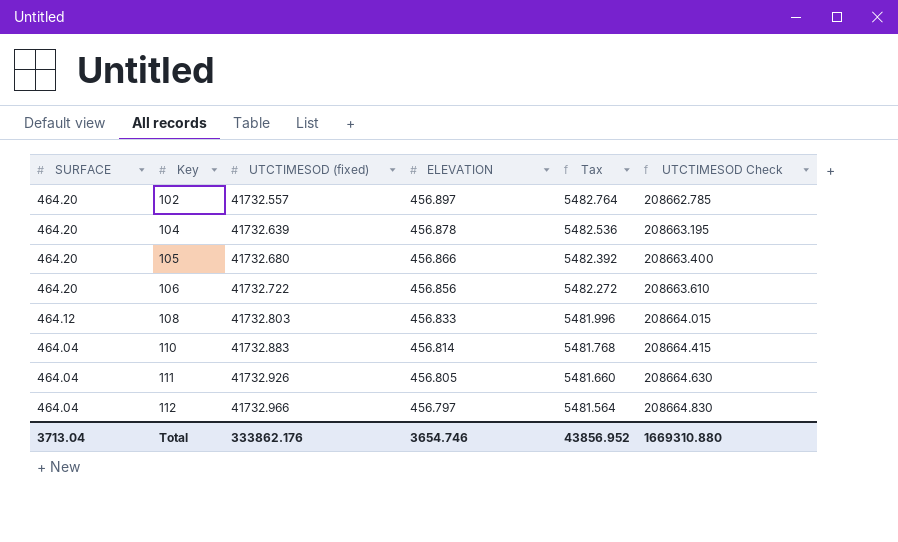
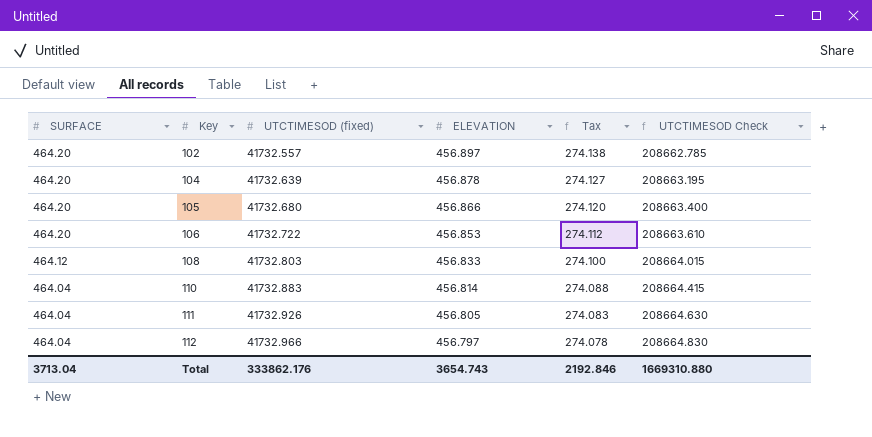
column Tax | formula: [ELEVATION] * 12 -> [ELEVATION] * 0.6
106 | ELEVATION: 456.856 -> 456.853
Total | ELEVATION: 3654.746 -> 3654.743
Total | Tax: 43856.952 -> 2192.846

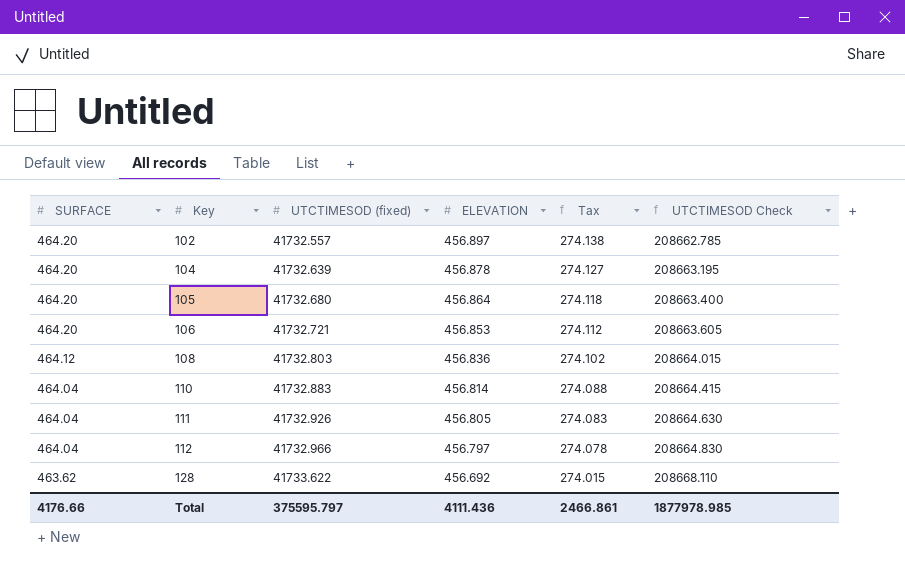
105 | ELEVATION: 456.866 -> 456.864
105 | Tax: 274.120 -> 274.118
106 | UTCTIMESOD (fixed): 41732.722 -> 41732.721
106 | UTCTIMESOD Check: 208663.610 -> 208663.605
108 | ELEVATION: 456.833 -> 456.836
108 | Tax: 274.100 -> 274.102
row 128: none -> 463.62 | 41733.622 | 456.692 | 274.015 | 208668.110
Total | SURFACE: 3713.04 -> 4176.66
Total | UTCTIMESOD (fixed): 333862.176 -> 375595.797
Total | ELEVATION: 3654.743 -> 4111.436
Total | Tax: 2192.846 -> 2466.861
Total | UTCTIMESOD Check: 1669310.880 -> 1877978.985

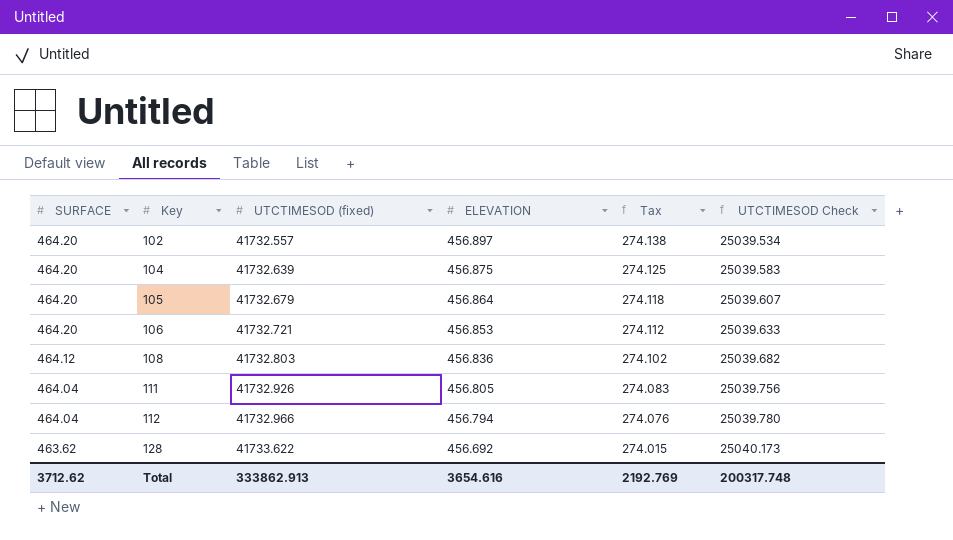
column UTCTIMESOD Check | formula: [UTCTIMESOD (fixed)] * 5 -> [UTCTIMESOD (fixed)] * 0.6
row 110: 464.04 | 41732.883 | 456.814 | 274.088 | 208664.415 -> none
104 | ELEVATION: 456.878 -> 456.875
104 | Tax: 274.127 -> 274.125
105 | UTCTIMESOD (fixed): 41732.680 -> 41732.679
112 | ELEVATION: 456.797 -> 456.794
112 | Tax: 274.078 -> 274.076
Total | SURFACE: 4176.66 -> 3712.62
Total | UTCTIMESOD (fixed): 375595.797 -> 333862.913
Total | ELEVATION: 4111.436 -> 3654.616
Total | Tax: 2466.861 -> 2192.769
Total | UTCTIMESOD Check: 1877978.985 -> 200317.748

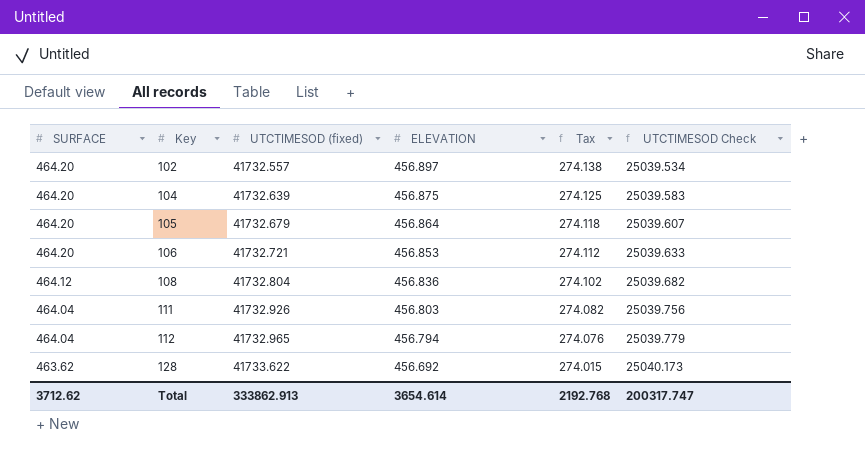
108 | UTCTIMESOD (fixed): 41732.803 -> 41732.804
111 | ELEVATION: 456.805 -> 456.803
111 | Tax: 274.083 -> 274.082
112 | UTCTIMESOD (fixed): 41732.966 -> 41732.965
112 | UTCTIMESOD Check: 25039.780 -> 25039.779
Total | ELEVATION: 3654.616 -> 3654.614
Total | Tax: 2192.769 -> 2192.768
Total | UTCTIMESOD Check: 200317.748 -> 200317.747

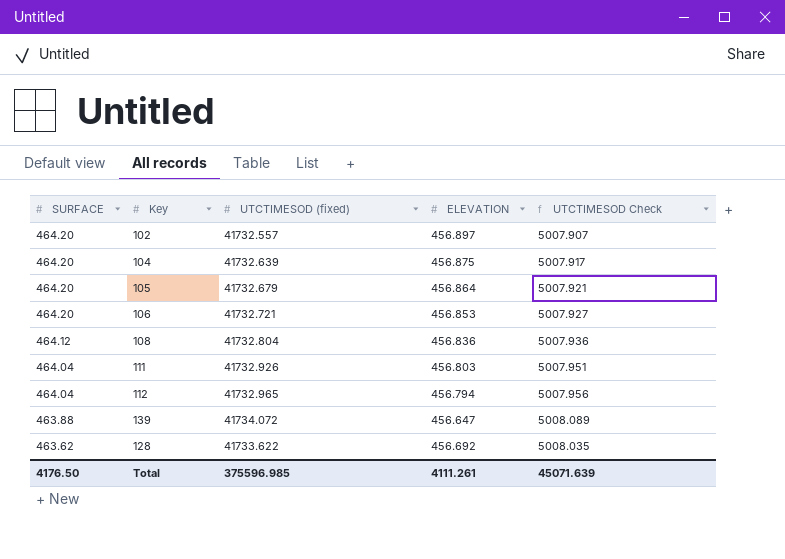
column Tax | formula: [ELEVATION] * 0.6 -> none
column UTCTIMESOD Check | formula: [UTCTIMESOD (fixed)] * 0.6 -> [UTCTIMESOD (fixed)] * 0.12
row 139: none -> 463.88 | 41734.072 | 456.647 | 5008.089
Total | SURFACE: 3712.62 -> 4176.50
Total | UTCTIMESOD (fixed): 333862.913 -> 375596.985
Total | ELEVATION: 3654.614 -> 4111.261
Total | UTCTIMESOD Check: 200317.747 -> 45071.639

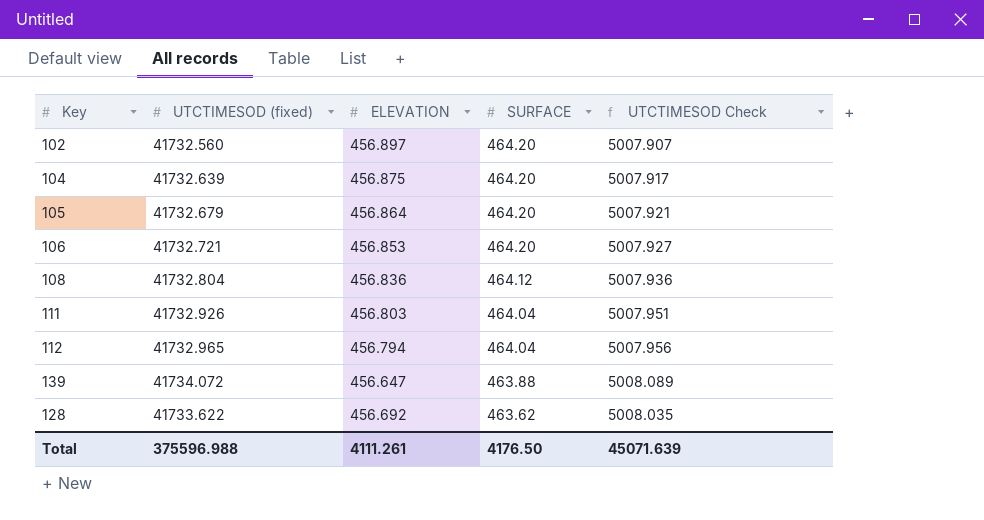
column SURFACE | position: 1 -> 4
102 | UTCTIMESOD (fixed): 41732.557 -> 41732.560
Total | UTCTIMESOD (fixed): 375596.985 -> 375596.988

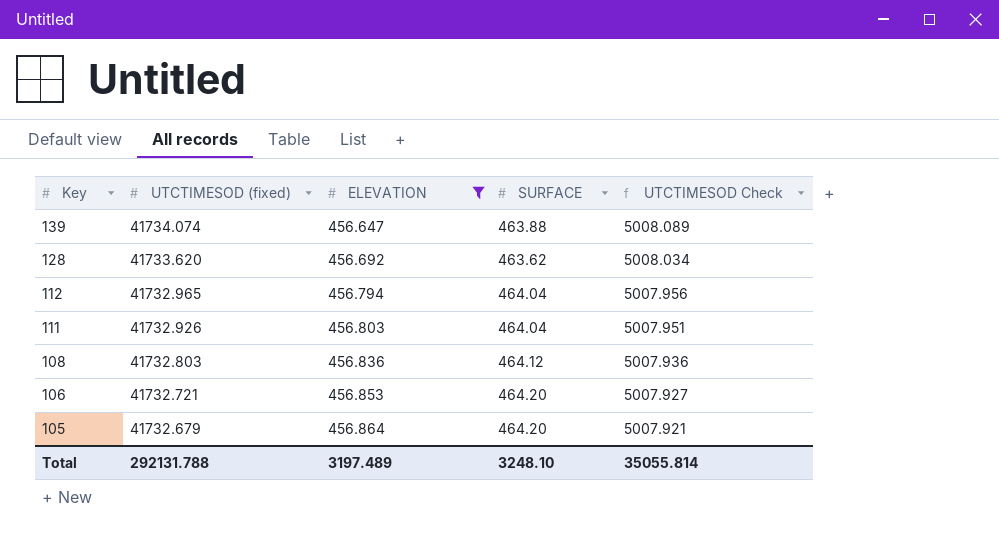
filter: none -> ELEVATION <= 456.864
row order: SURFACE descending -> Key descending
139 | UTCTIMESOD (fixed): 41734.072 -> 41734.074
128 | UTCTIMESOD (fixed): 41733.622 -> 41733.620
128 | UTCTIMESOD Check: 5008.035 -> 5008.034
108 | UTCTIMESOD (fixed): 41732.804 -> 41732.803
Total | UTCTIMESOD (fixed): 375596.988 -> 292131.788
Total | ELEVATION: 4111.261 -> 3197.489
Total | SURFACE: 4176.50 -> 3248.10
Total | UTCTIMESOD Check: 45071.639 -> 35055.814

